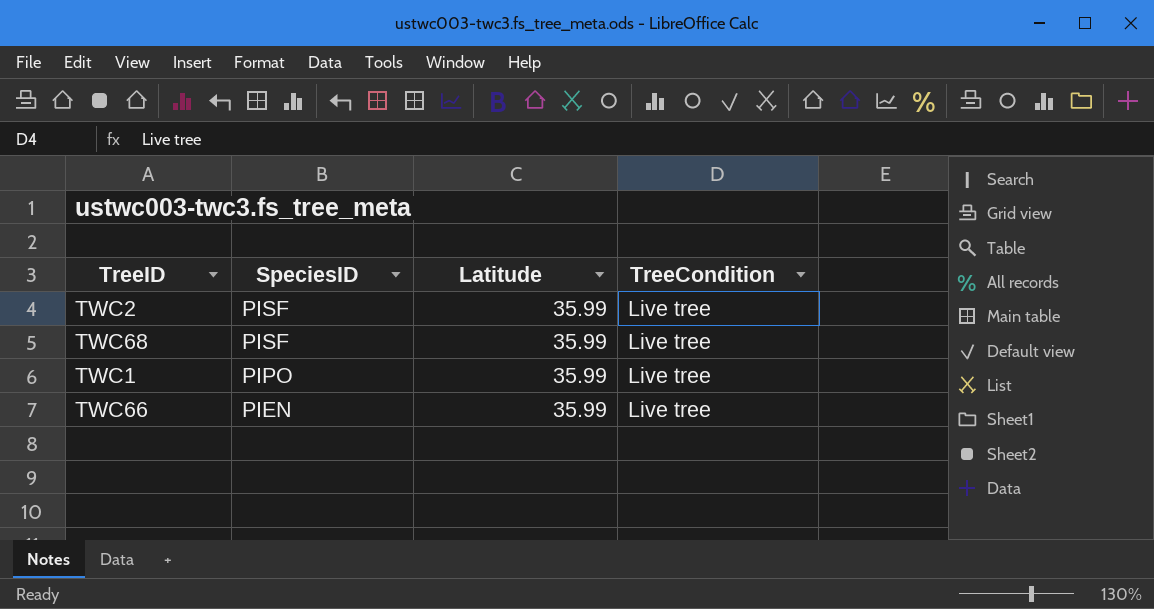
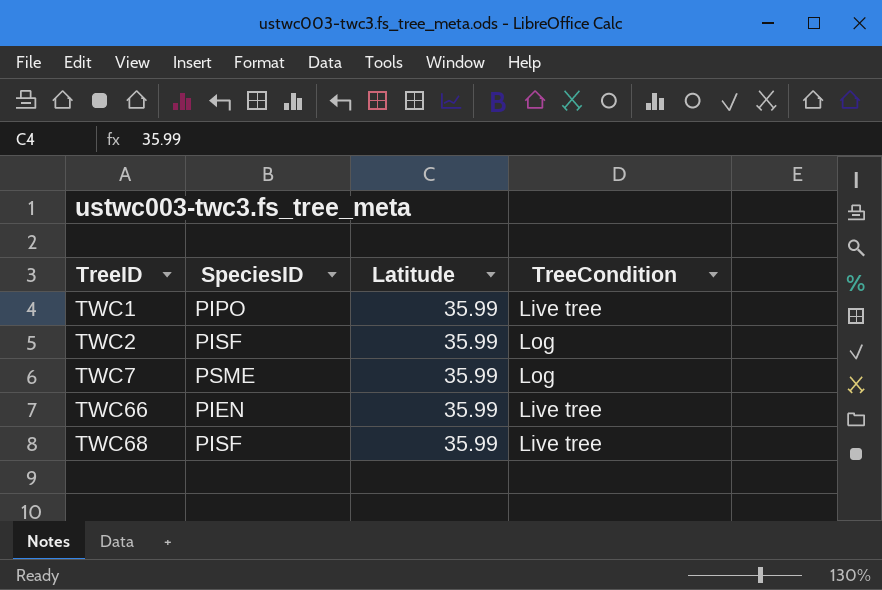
row order: SpeciesID descending -> TreeID ascending
TWC2 | TreeCondition: Live tree -> Log
row TWC7: none -> PSME | 35.99 | Log

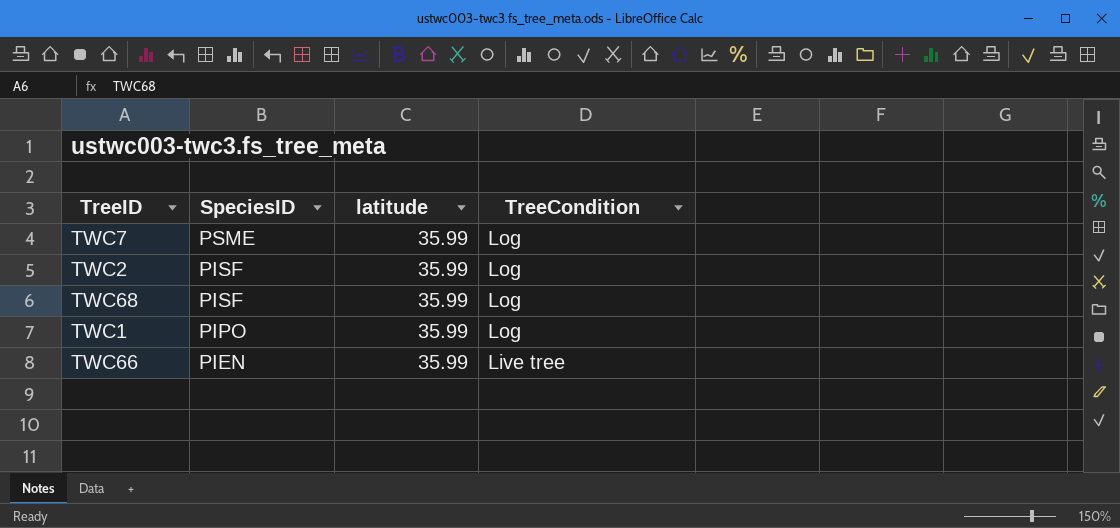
row order: TreeID ascending -> SpeciesID descending
column name: Latitude -> latitude
TWC68 | TreeCondition: Live tree -> Log
TWC1 | TreeCondition: Live tree -> Log

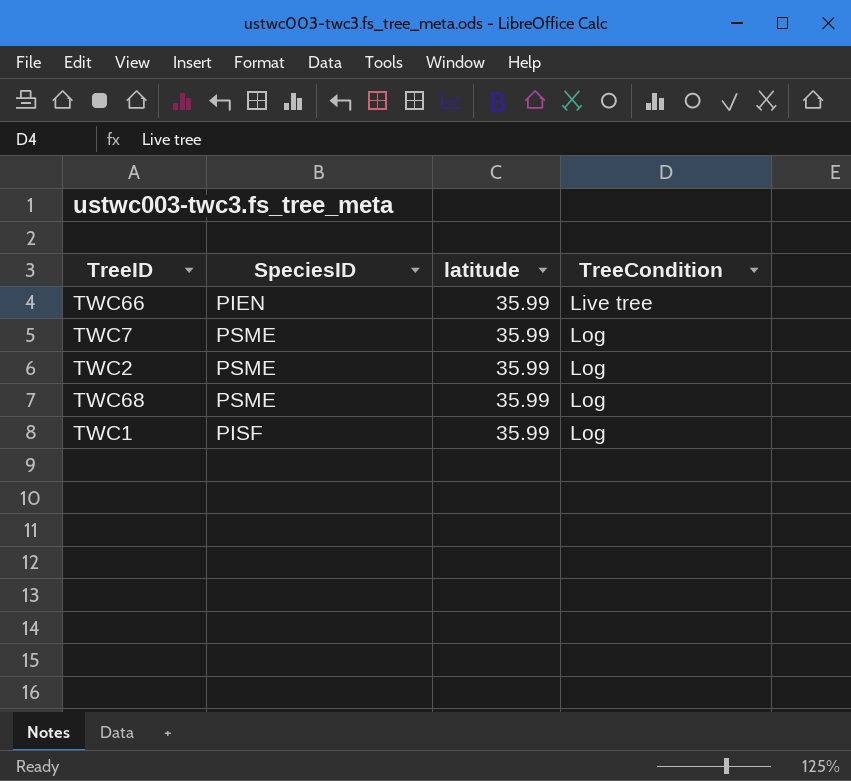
row order: SpeciesID descending -> TreeCondition ascending
TWC2 | SpeciesID: PISF -> PSME
TWC68 | SpeciesID: PISF -> PSME
TWC1 | SpeciesID: PIPO -> PISF

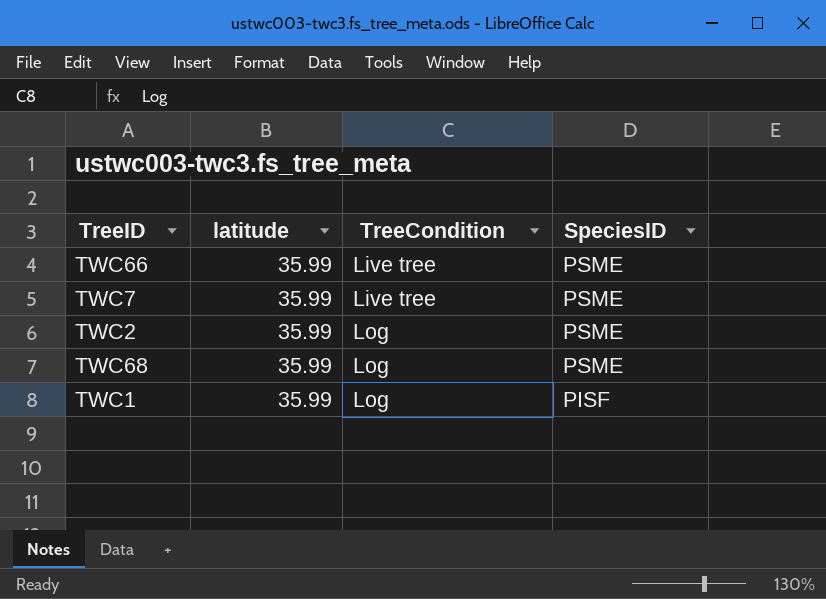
column SpeciesID | position: 2 -> 4
TWC66 | SpeciesID: PIEN -> PSME
TWC7 | TreeCondition: Log -> Live tree

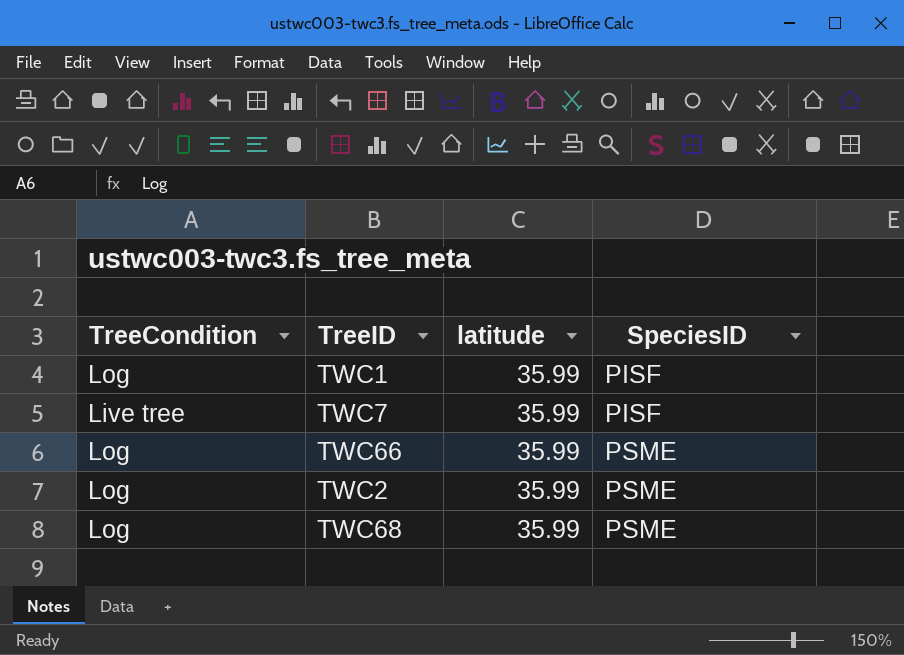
row order: TreeCondition ascending -> SpeciesID ascending
column TreeCondition | position: 3 -> 1
TWC7 | SpeciesID: PSME -> PISF
TWC66 | TreeCondition: Live tree -> Log

